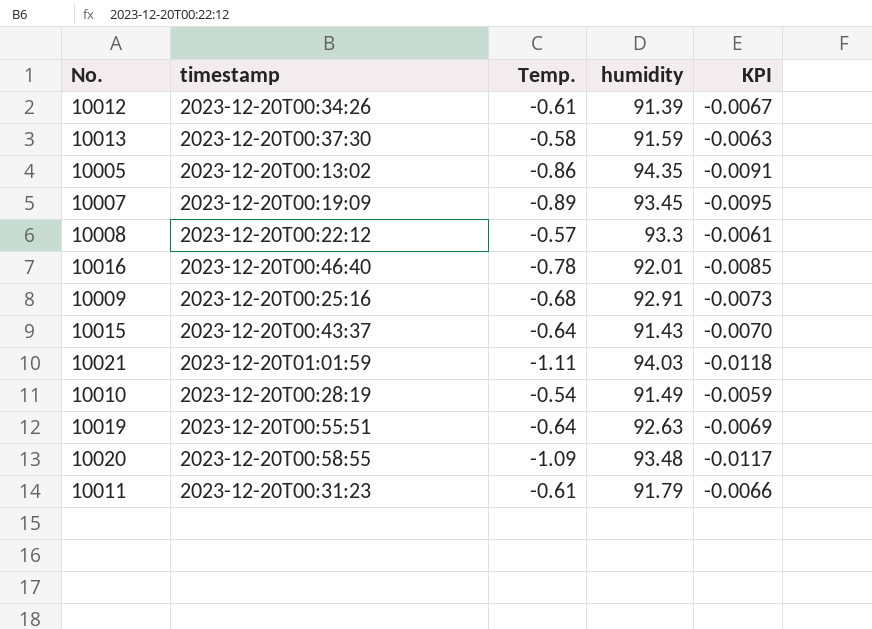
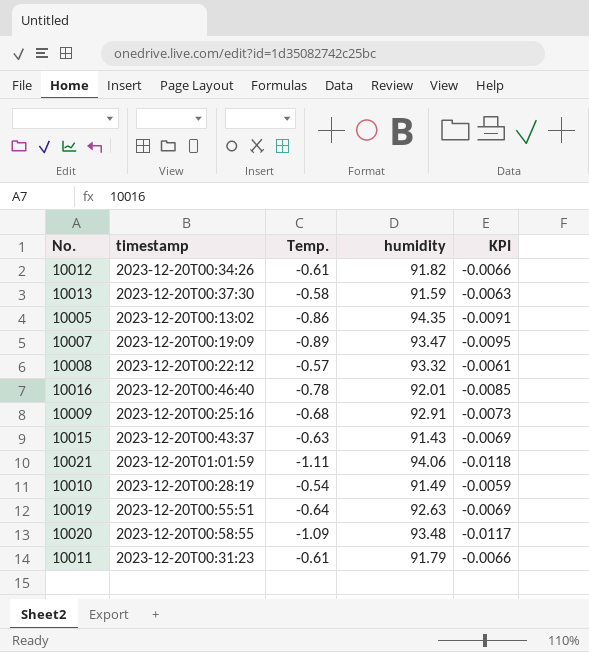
10012 | humidity: 91.39 -> 91.82
10012 | KPI: -0.0067 -> -0.0066
10007 | humidity: 93.45 -> 93.47
10008 | humidity: 93.3 -> 93.32
10015 | Temp.: -0.64 -> -0.63
10015 | KPI: -0.0070 -> -0.0069
10021 | humidity: 94.03 -> 94.06

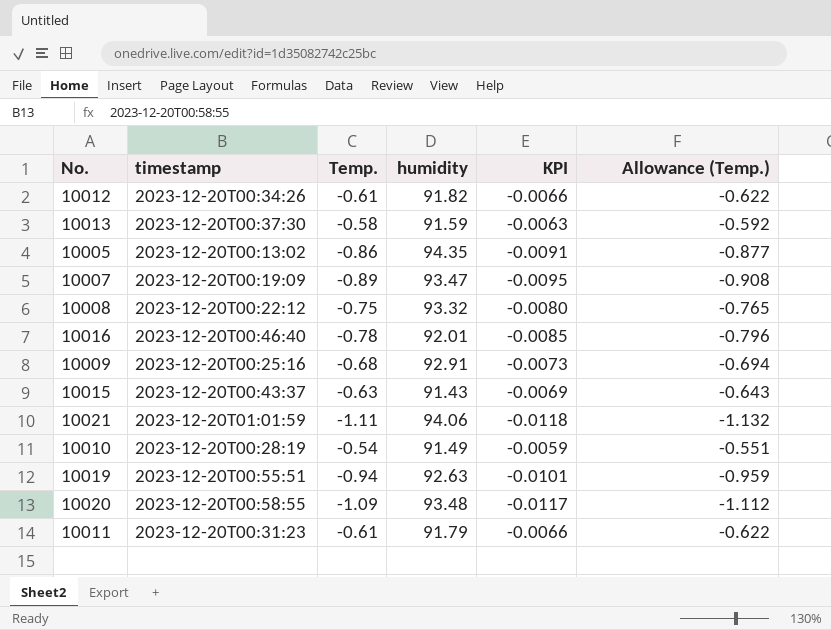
column Allowance (Temp.) | formula: none -> [Temp.] * 1.02
10008 | Temp.: -0.57 -> -0.75
10008 | KPI: -0.0061 -> -0.0080
10019 | Temp.: -0.64 -> -0.94
10019 | KPI: -0.0069 -> -0.0101

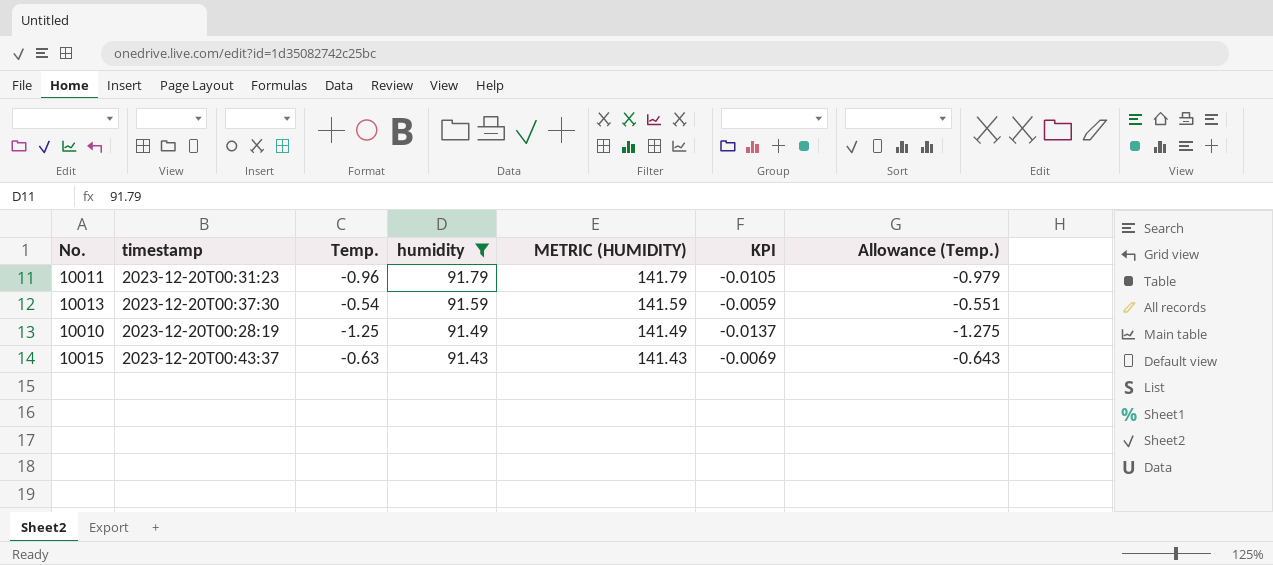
filter: none -> humidity <= 91.79
row order: none -> humidity descending
column METRIC (HUMIDITY) | formula: none -> [humidity] + 50
10011 | Temp.: -0.61 -> -0.96
10011 | KPI: -0.0066 -> -0.0105
10011 | Allowance (Temp.): -0.622 -> -0.979
10013 | Temp.: -0.58 -> -0.54
10013 | KPI: -0.0063 -> -0.0059
10013 | Allowance (Temp.): -0.592 -> -0.551
10010 | Temp.: -0.54 -> -1.25
10010 | KPI: -0.0059 -> -0.0137
10010 | Allowance (Temp.): -0.551 -> -1.275

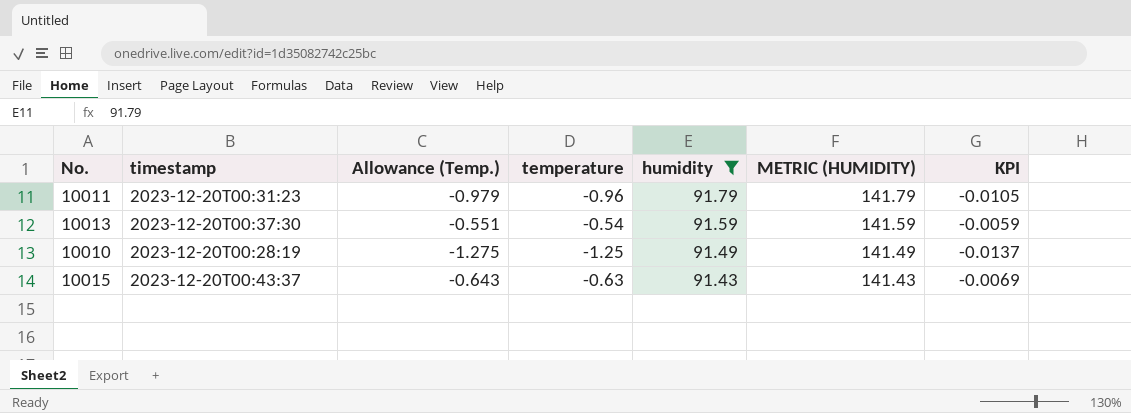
column Allowance (Temp.) | position: 7 -> 3
column name: Temp. -> temperature

